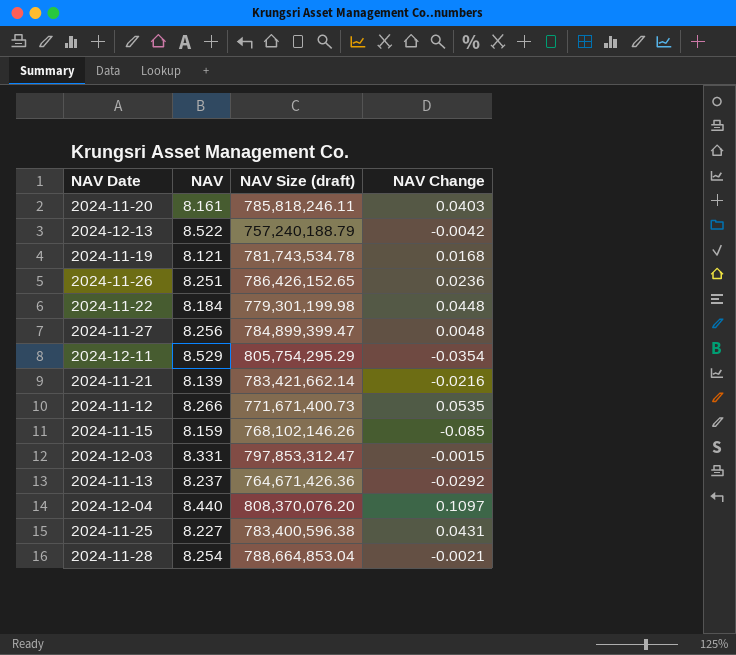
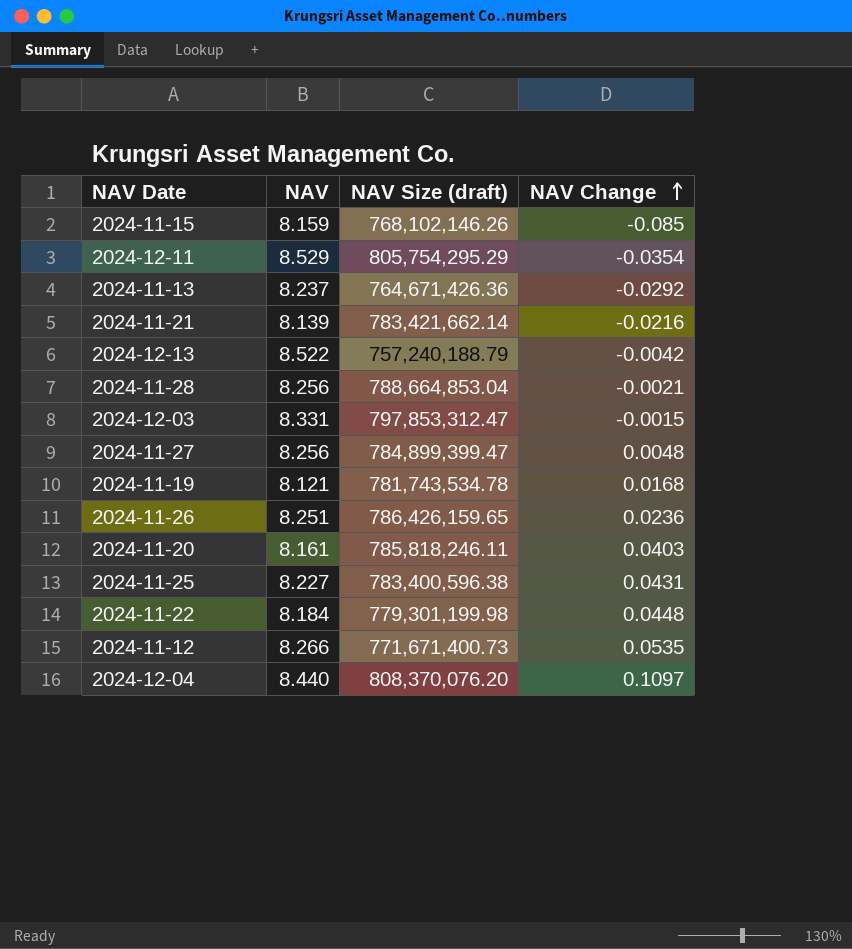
row order: none -> NAV Change ascending
2024-11-28 | NAV: 8.254 -> 8.256
2024-11-26 | NAV Size (draft): 786,426,152.65 -> 786,426,159.65

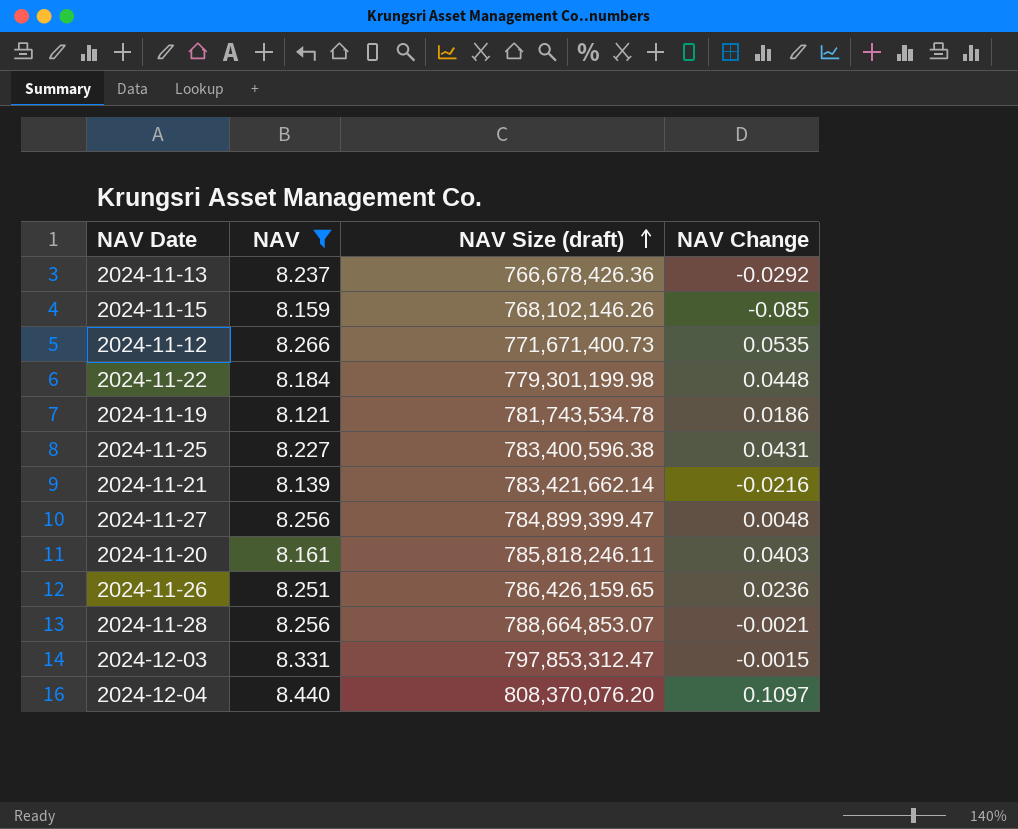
filter: none -> NAV <= 8.440
row order: NAV Change ascending -> NAV Size (draft) ascending
2024-11-13 | NAV Size (draft): 764,671,426.36 -> 766,678,426.36
2024-11-19 | NAV Change: 0.0168 -> 0.0186
2024-11-28 | NAV Size (draft): 788,664,853.04 -> 788,664,853.07

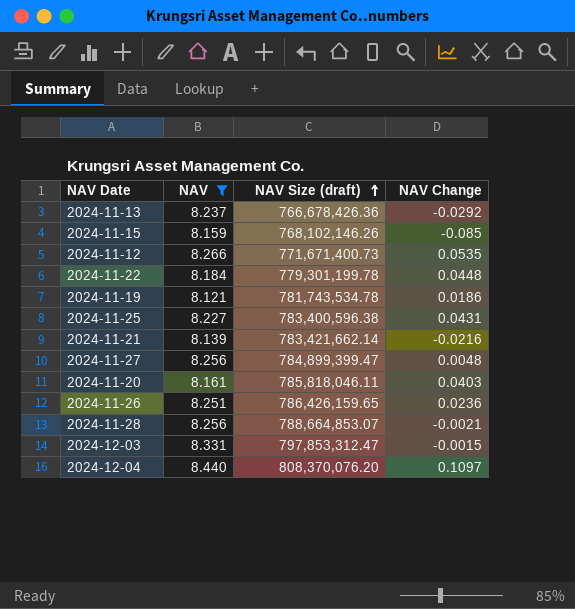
2024-11-22 | NAV Size (draft): 779,301,199.98 -> 779,301,199.78
2024-11-20 | NAV Size (draft): 785,818,246.11 -> 785,818,046.11

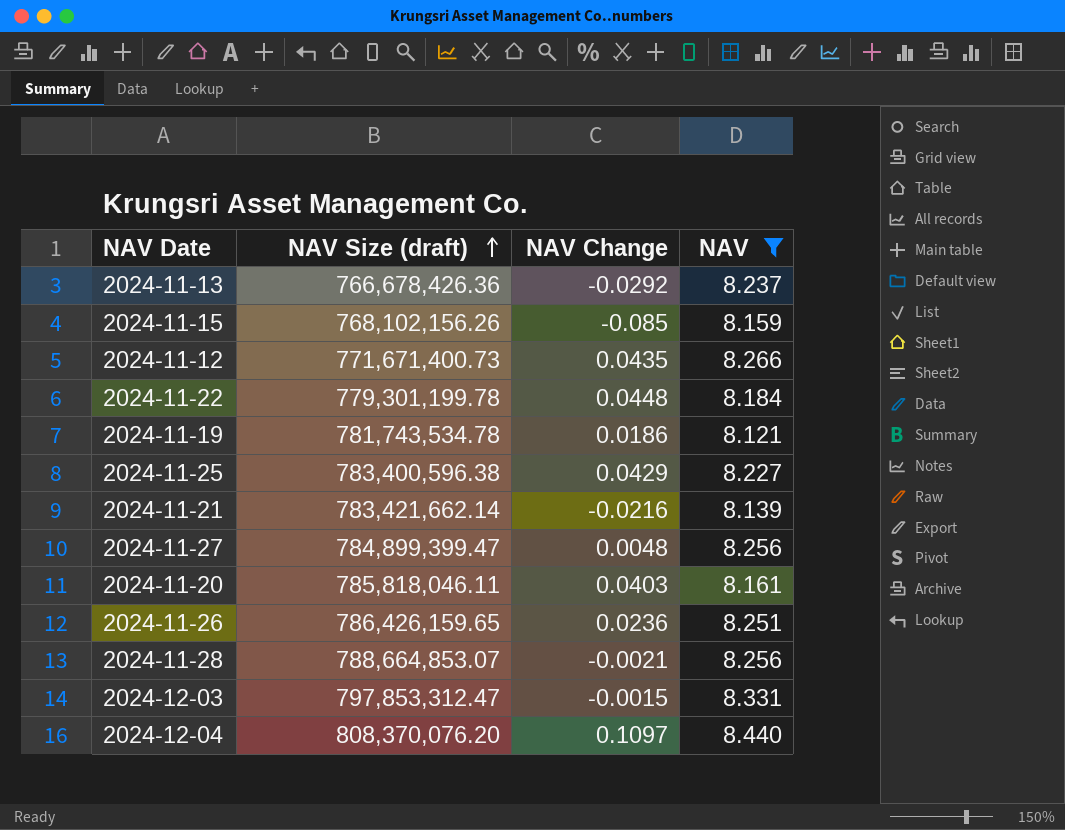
column NAV | position: 2 -> 4
2024-11-15 | NAV Size (draft): 768,102,146.26 -> 768,102,156.26
2024-11-12 | NAV Change: 0.0535 -> 0.0435
2024-11-25 | NAV Change: 0.0431 -> 0.0429

